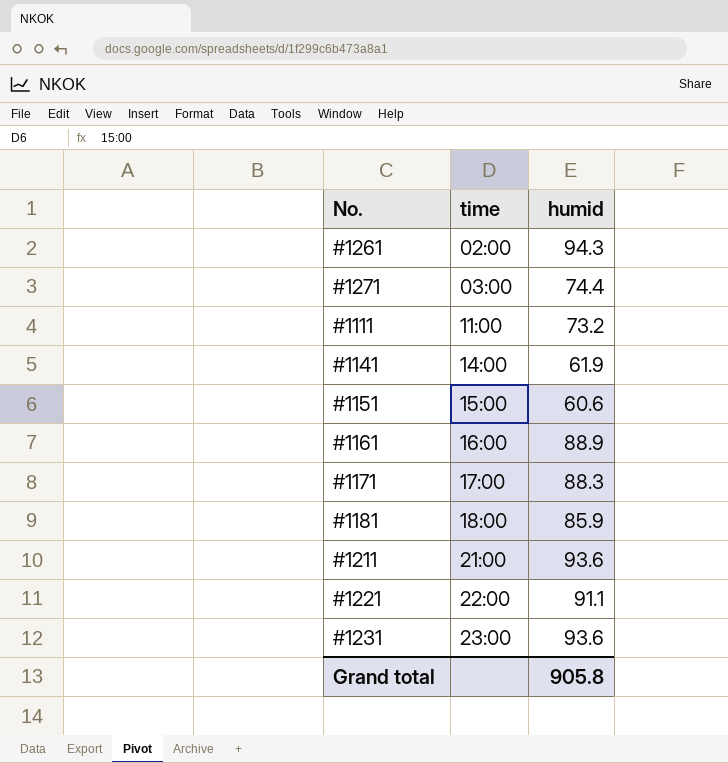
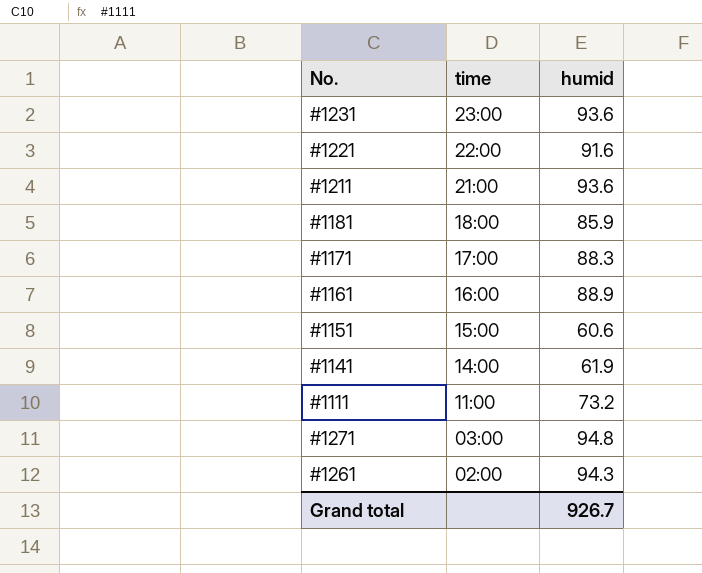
row order: time ascending -> time descending
#1221 | humid: 91.1 -> 91.6
#1271 | humid: 74.4 -> 94.8
Grand total | humid: 905.8 -> 926.7

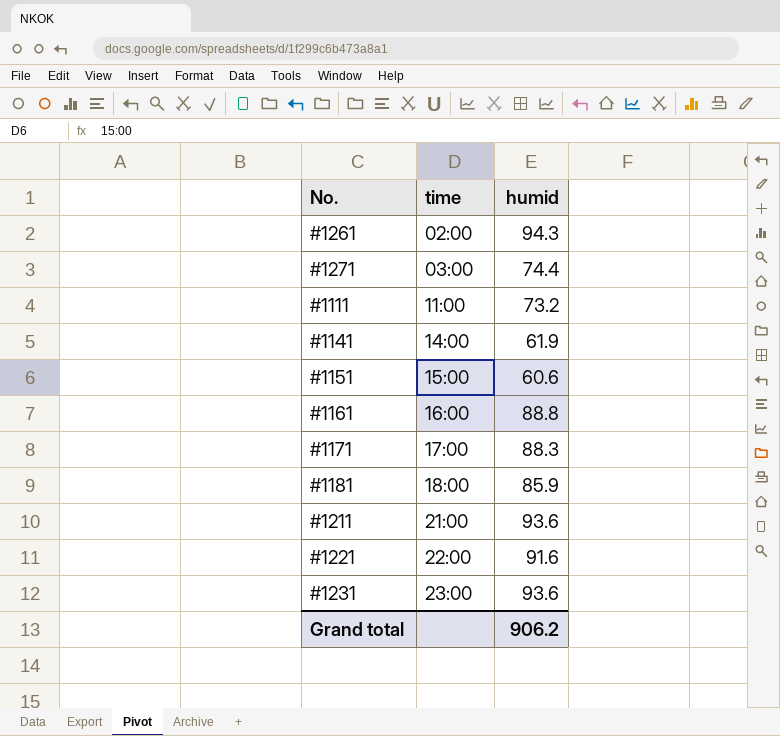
row order: time descending -> time ascending
#1271 | humid: 94.8 -> 74.4
#1161 | humid: 88.9 -> 88.8
Grand total | humid: 926.7 -> 906.2

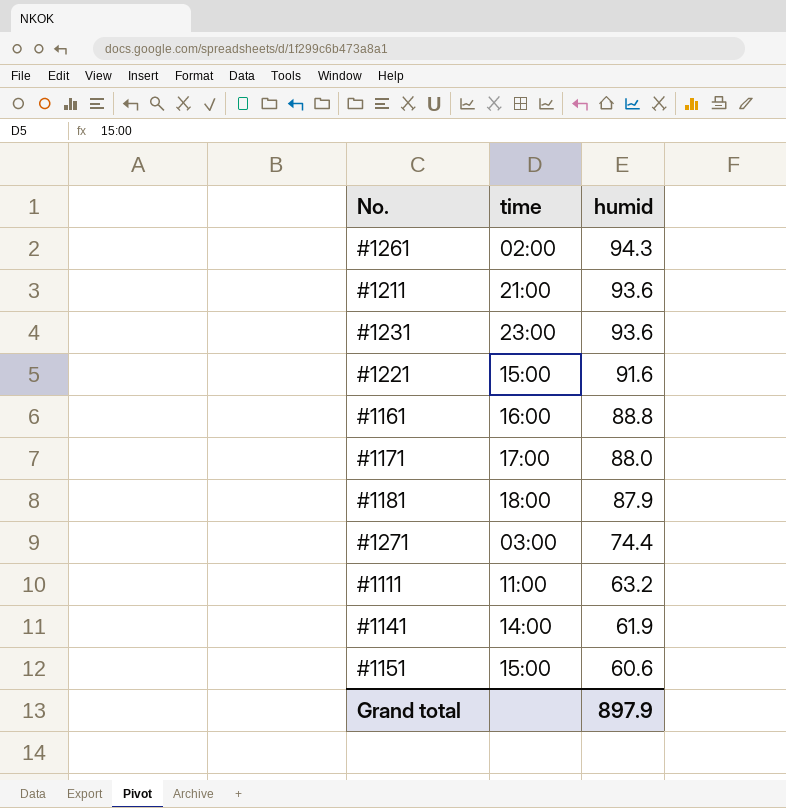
row order: time ascending -> humid descending
#1221 | time: 22:00 -> 15:00
#1171 | humid: 88.3 -> 88.0
#1181 | humid: 85.9 -> 87.9
#1111 | humid: 73.2 -> 63.2
Grand total | humid: 906.2 -> 897.9

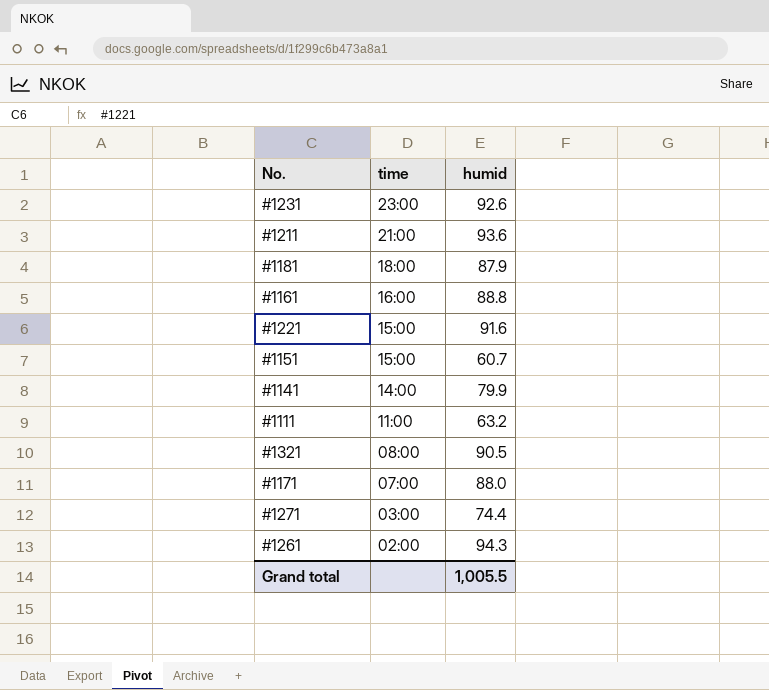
row order: humid descending -> time descending
#1231 | humid: 93.6 -> 92.6
#1151 | humid: 60.6 -> 60.7
#1141 | humid: 61.9 -> 79.9
row #1321: none -> 08:00 | 90.5
#1171 | time: 17:00 -> 07:00
Grand total | humid: 897.9 -> 1,005.5

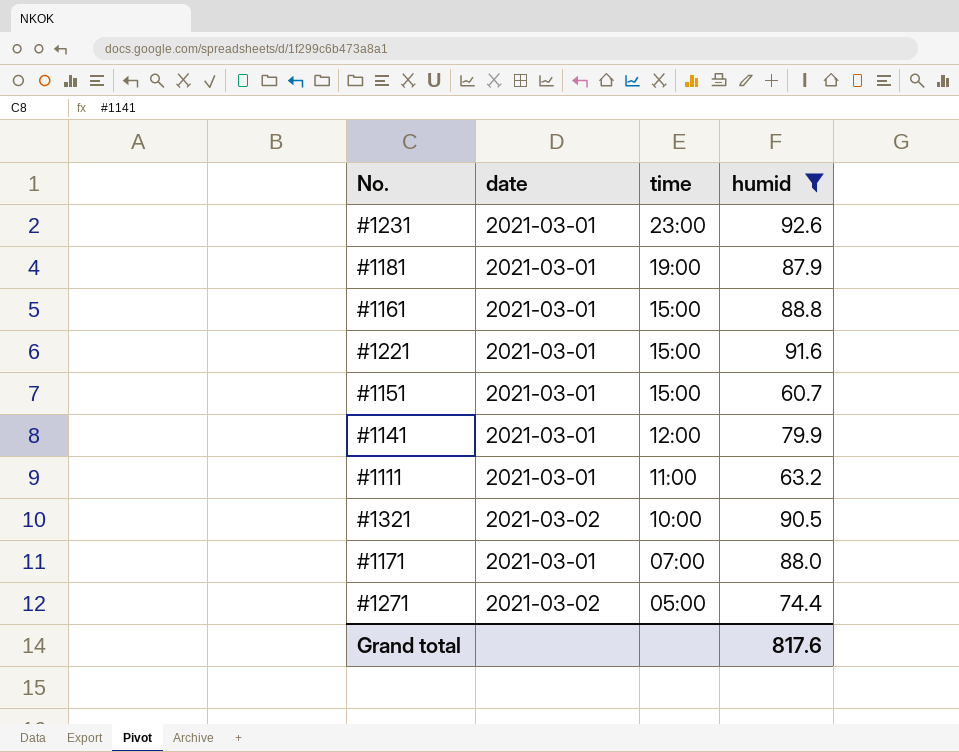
filter: none -> humid <= 92.6
column date | position: none -> 2
#1181 | time: 18:00 -> 19:00
#1161 | time: 16:00 -> 15:00
#1141 | time: 14:00 -> 12:00
#1321 | time: 08:00 -> 10:00
#1271 | time: 03:00 -> 05:00
Grand total | humid: 1,005.5 -> 817.6

